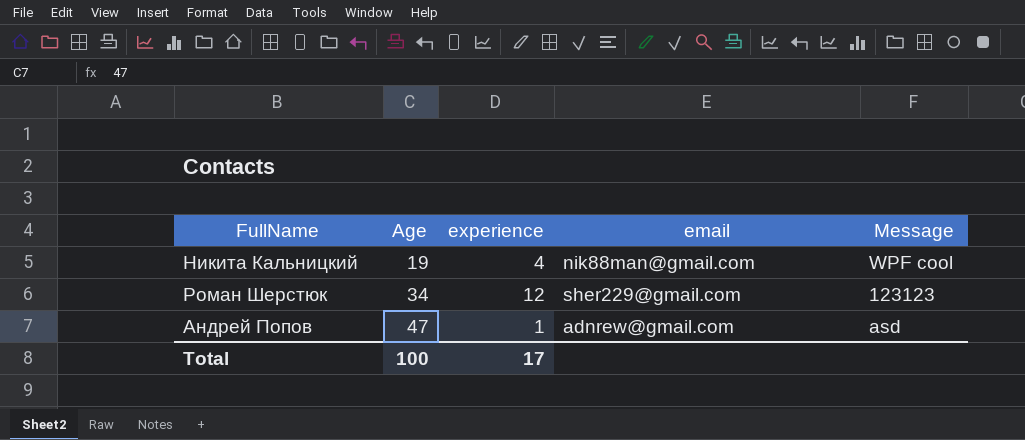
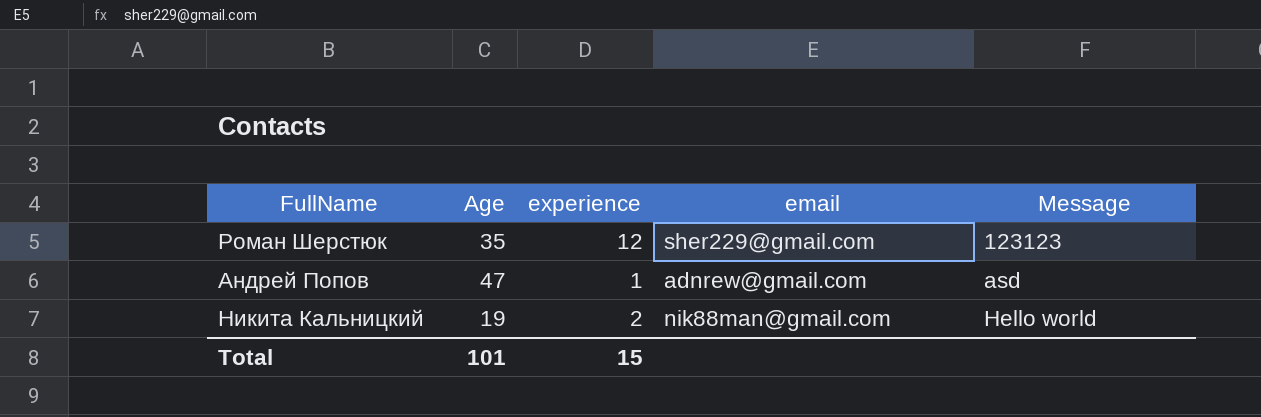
row order: Age ascending -> Message ascending
Роман Шерстюк | Age: 34 -> 35
Никита Кальницкий | experience: 4 -> 2
Никита Кальницкий | Message: WPF cool -> Hello world
Total | Age: 100 -> 101
Total | experience: 17 -> 15

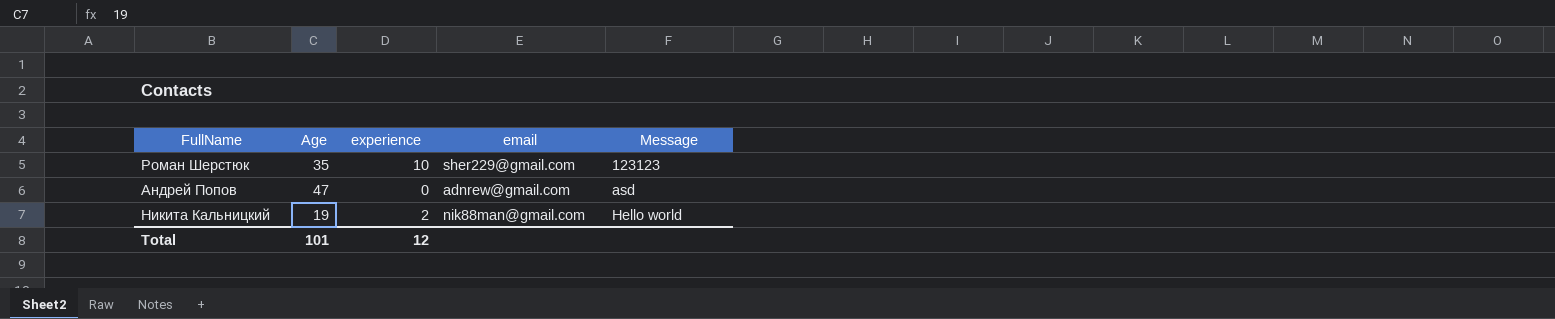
Роман Шерстюк | experience: 12 -> 10
Андрей Попов | experience: 1 -> 0
Total | experience: 15 -> 12

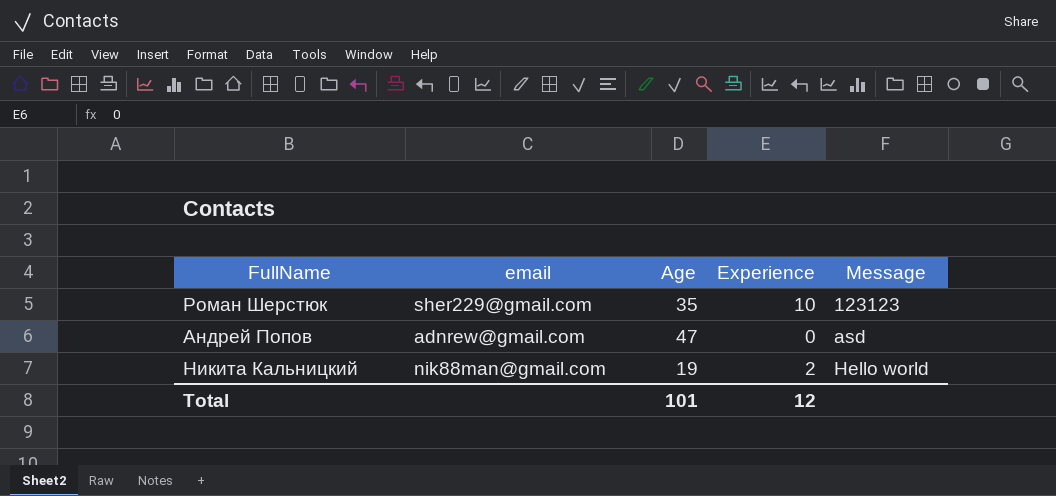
column email | position: 4 -> 2
column name: experience -> Experience

